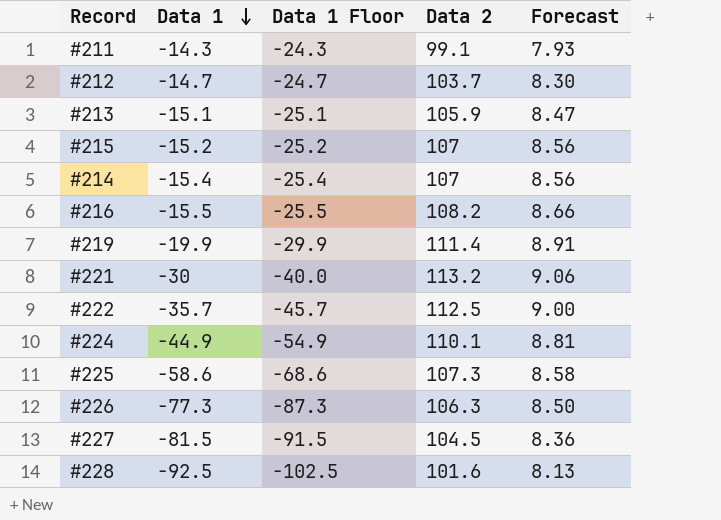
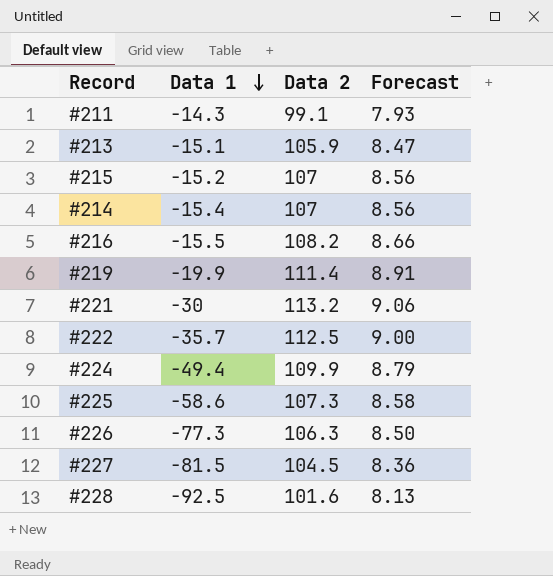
column Data 1 Floor | formula: [Data 1] - 10 -> none
row #212: -14.7 | -24.7 | 103.7 | 8.30 -> none
#224 | Data 1: -44.9 -> -49.4
#224 | Data 2: 110.1 -> 109.9
#224 | Forecast: 8.81 -> 8.79

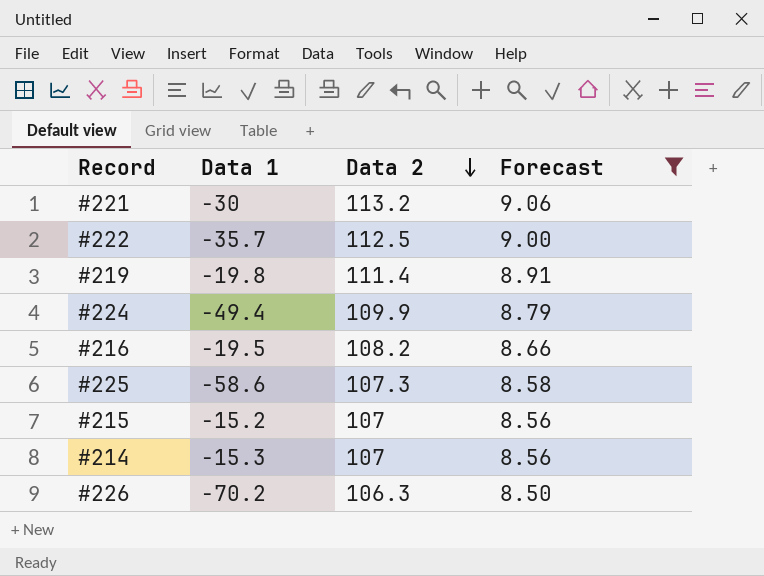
filter: none -> Forecast >= 8.50
row order: Data 1 descending -> Data 2 descending
#219 | Data 1: -19.9 -> -19.8
#216 | Data 1: -15.5 -> -19.5
#214 | Data 1: -15.4 -> -15.3
#226 | Data 1: -77.3 -> -70.2

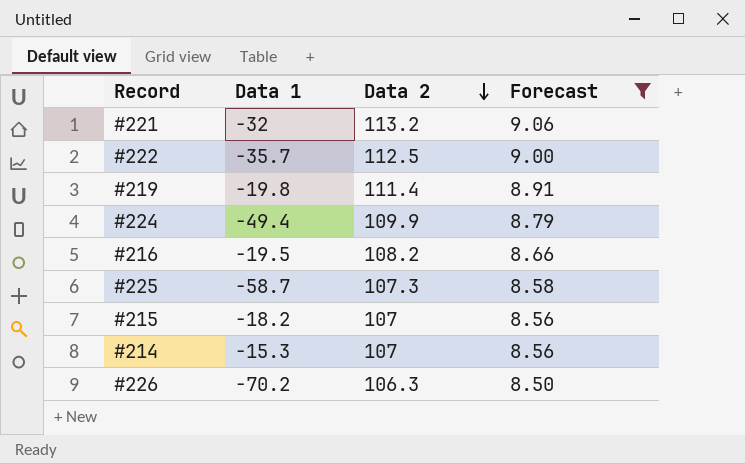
#221 | Data 1: -30 -> -32
#225 | Data 1: -58.6 -> -58.7
#215 | Data 1: -15.2 -> -18.2

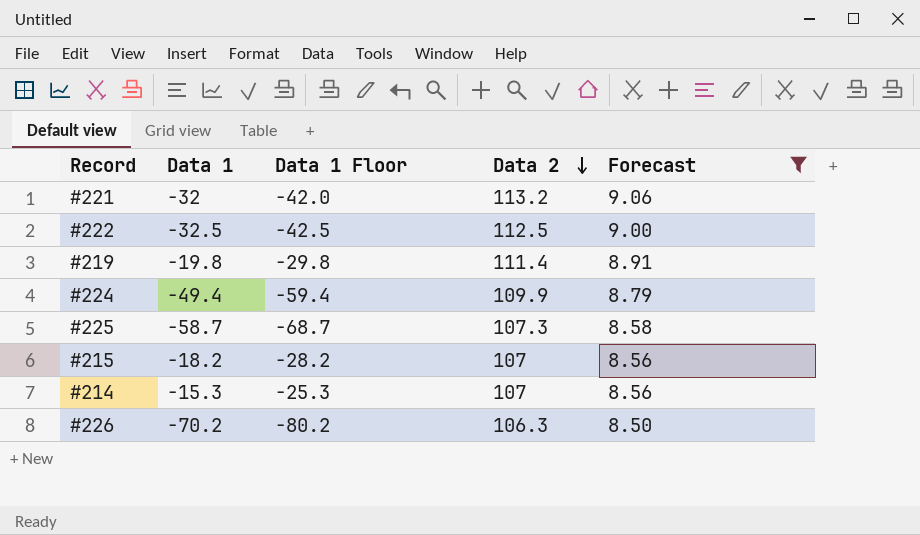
column Data 1 Floor | formula: none -> [Data 1] - 10
row #216: -19.5 | 108.2 | 8.66 -> none
#222 | Data 1: -35.7 -> -32.5

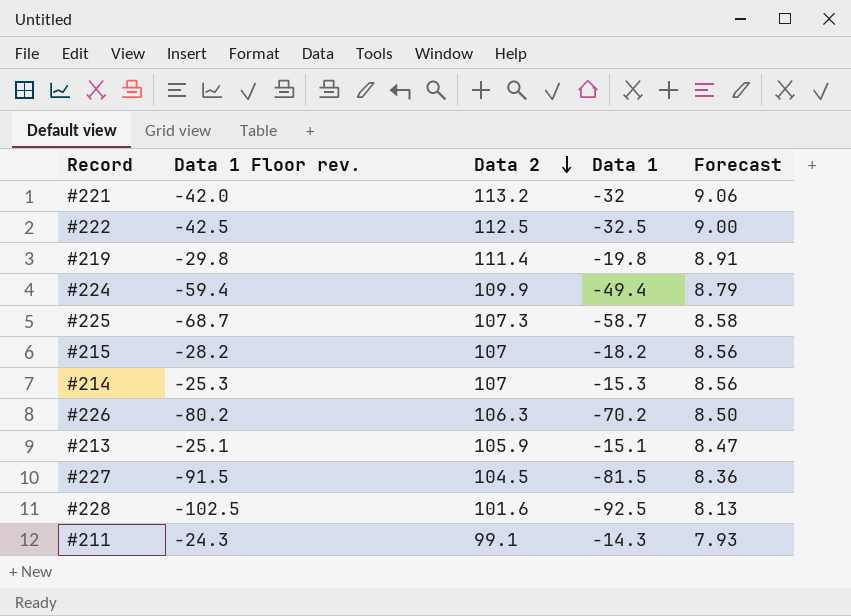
filter: Forecast >= 8.50 -> none
column name: Data 1 Floor -> Data 1 Floor rev.
column Data 1 | position: 2 -> 4

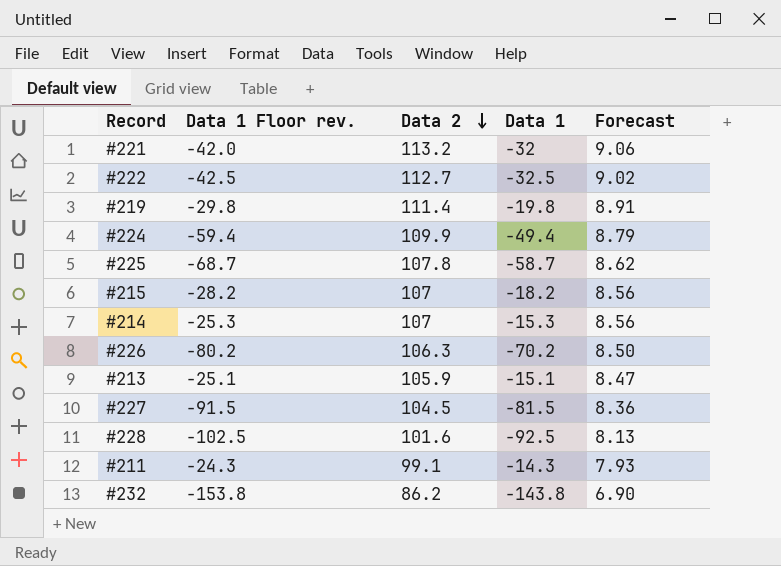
#222 | Data 2: 112.5 -> 112.7
#222 | Forecast: 9.00 -> 9.02
#225 | Data 2: 107.3 -> 107.8
#225 | Forecast: 8.58 -> 8.62
row #232: none -> -153.8 | 86.2 | -143.8 | 6.90

